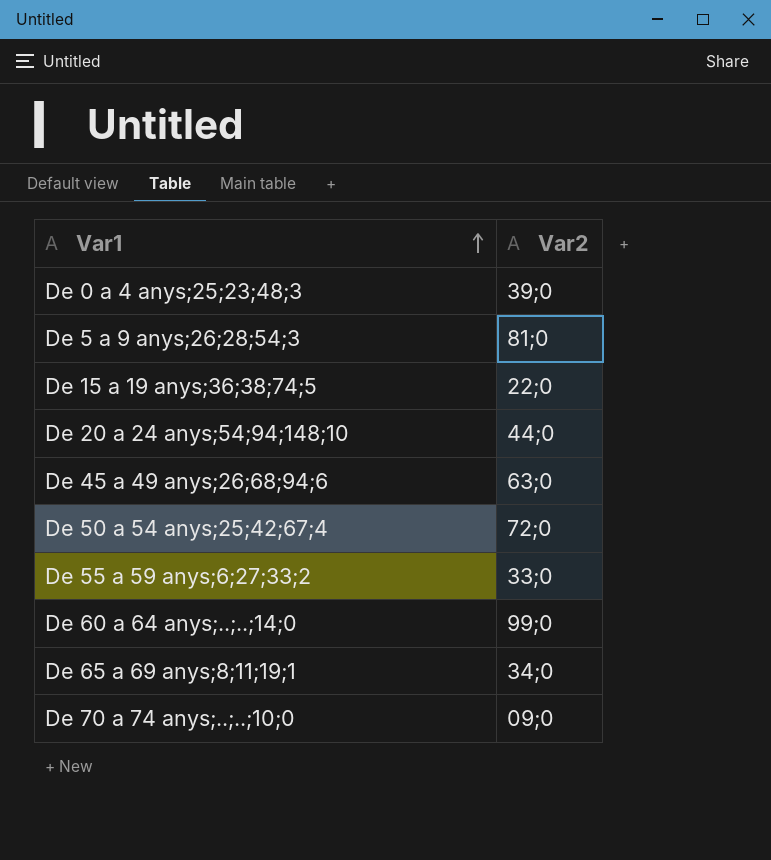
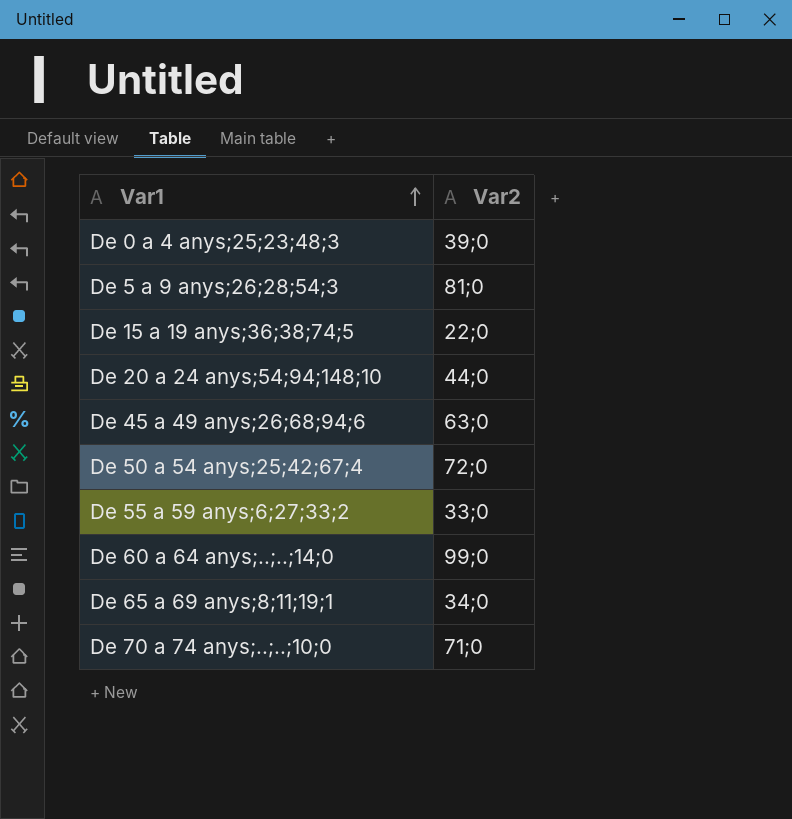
De 70 a 74 anys;..;..;10;0 | Var2: 09;0 -> 71;0

